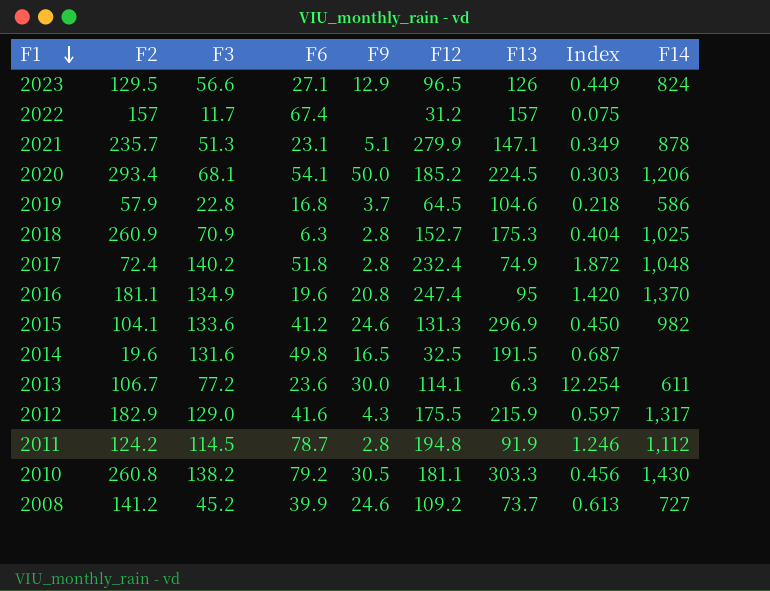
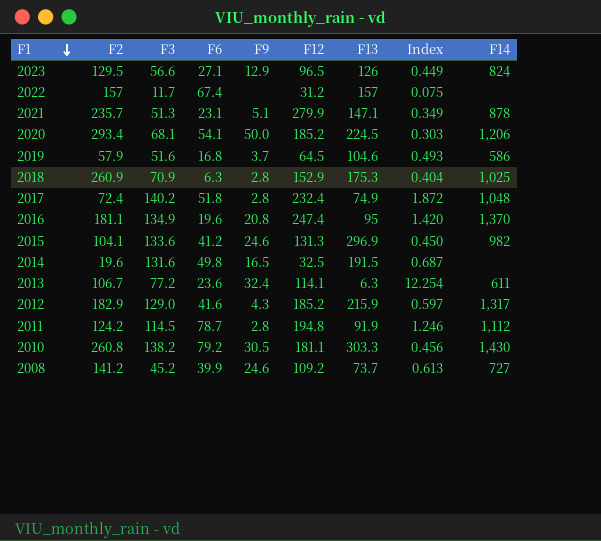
2019 | F3: 22.8 -> 51.6
2019 | Index: 0.218 -> 0.493
2018 | F12: 152.7 -> 152.9
2013 | F9: 30.0 -> 32.4
2012 | F12: 175.5 -> 185.2

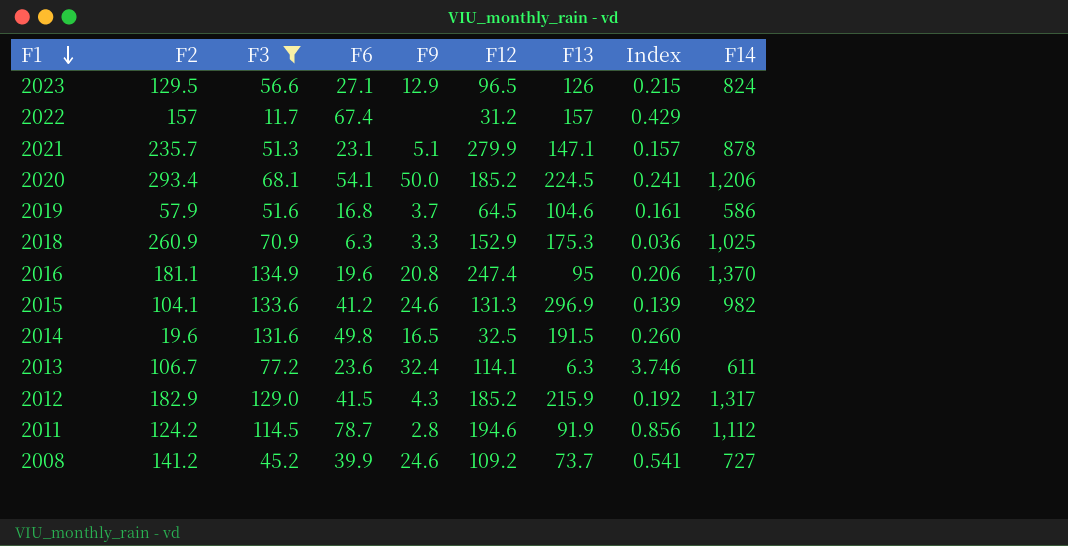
filter: none -> F3 <= 134.9
column Index | formula: [F3] / [F13] -> [F6] / [F13]
2018 | F9: 2.8 -> 3.3
2012 | F6: 41.6 -> 41.5
2011 | F12: 194.8 -> 194.6

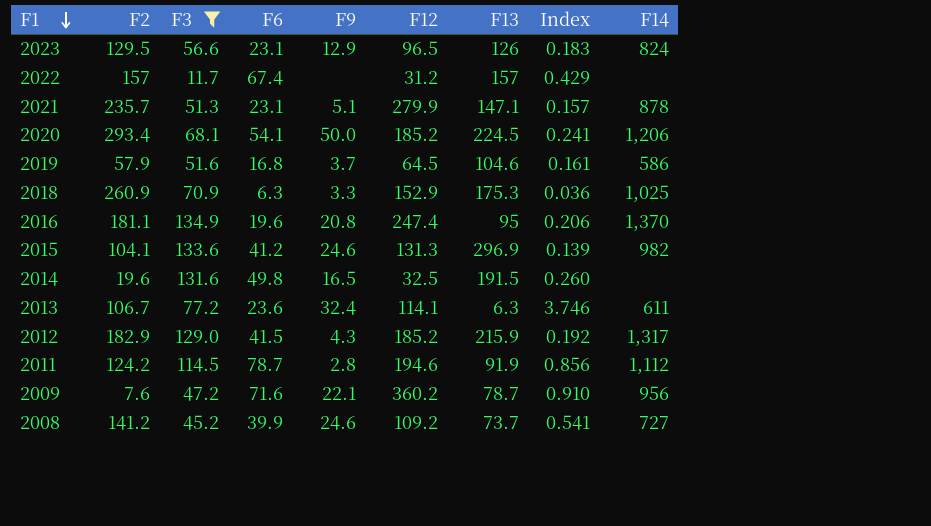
2023 | F6: 27.1 -> 23.1
2023 | Index: 0.215 -> 0.183
row 2009: none -> 7.6 | 47.2 | 71.6 | 22.1 | 360.2 | 78.7 | 0.910 | 956

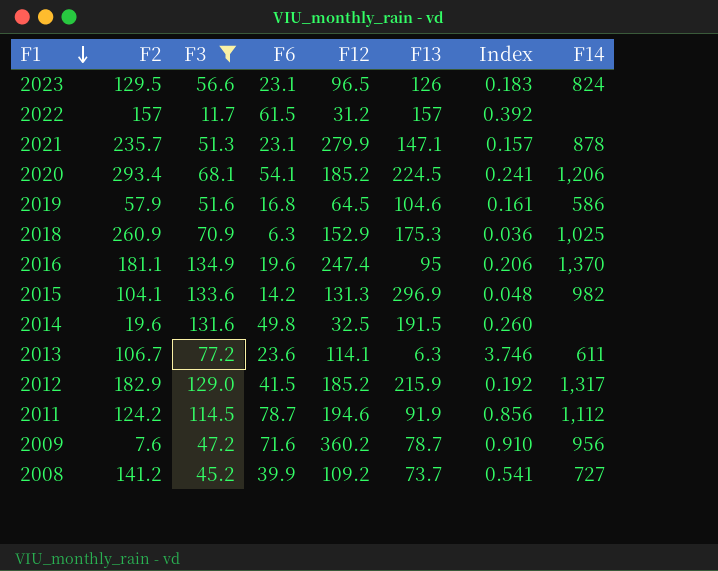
column F9 | position: 5 -> none
2022 | F6: 67.4 -> 61.5
2022 | Index: 0.429 -> 0.392
2015 | F6: 41.2 -> 14.2
2015 | Index: 0.139 -> 0.048

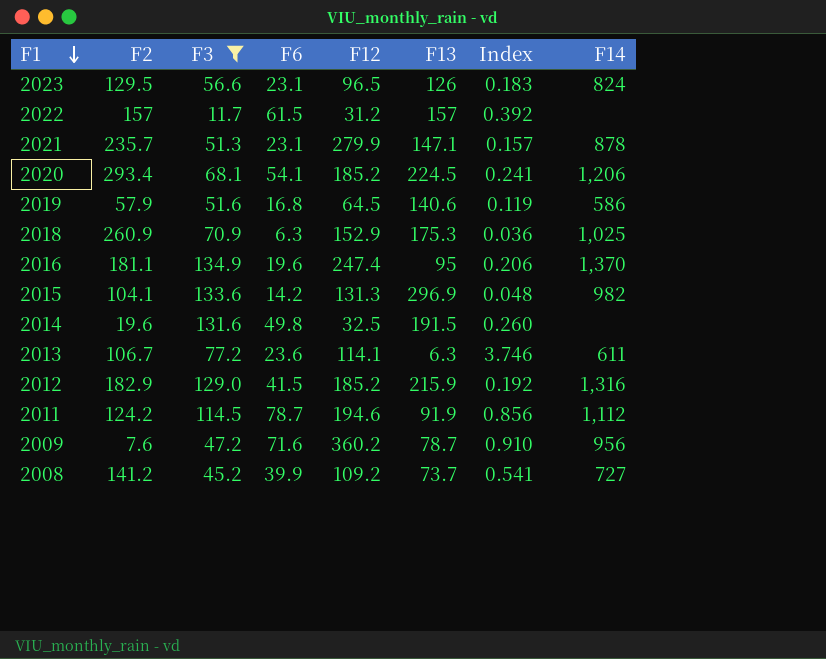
2019 | F13: 104.6 -> 140.6
2019 | Index: 0.161 -> 0.119
2012 | F14: 1,317 -> 1,316

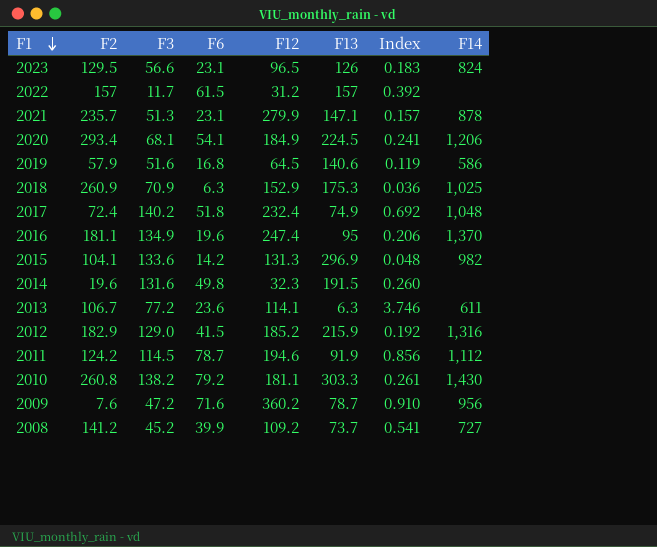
filter: F3 <= 134.9 -> none
2020 | F12: 185.2 -> 184.9
2014 | F12: 32.5 -> 32.3

